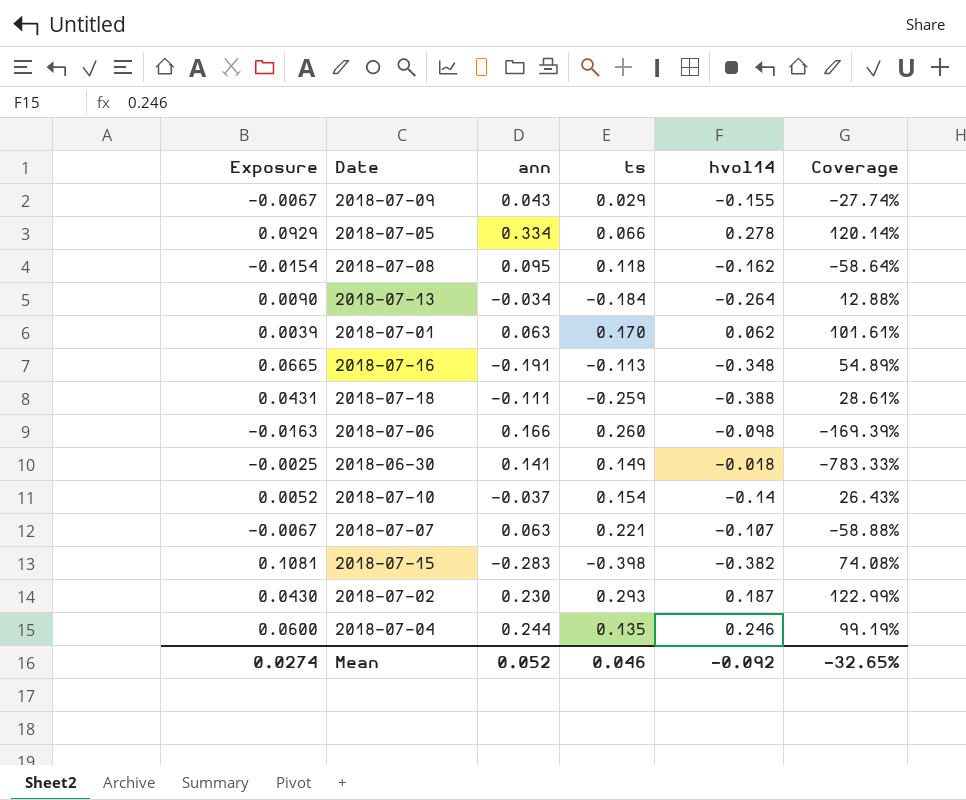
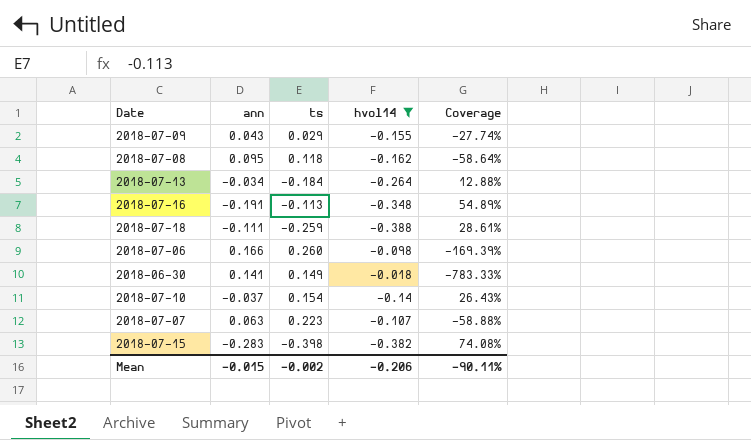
filter: none -> hvol14 <= -0.018
column Exposure | formula: [ann] * [hvol14] -> none
2018-07-07 | ts: 0.221 -> 0.223
Mean | ann: 0.052 -> -0.015
Mean | ts: 0.046 -> -0.002
Mean | hvol14: -0.092 -> -0.206
Mean | Coverage: -32.65% -> -90.11%

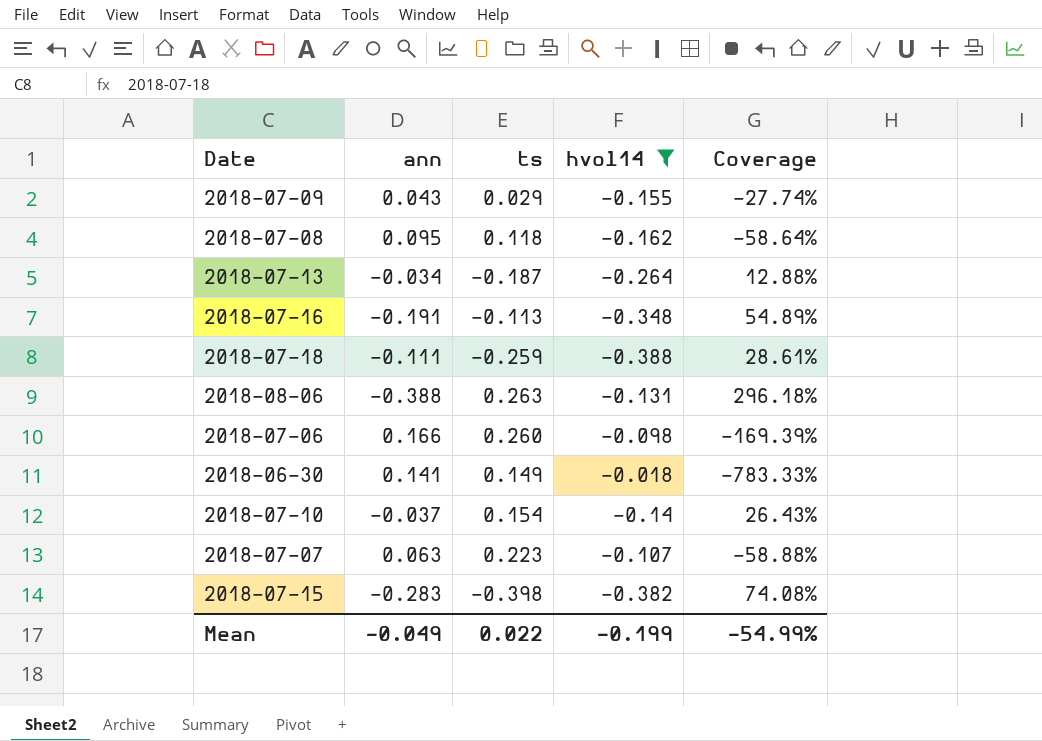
2018-07-13 | ts: -0.184 -> -0.187
row 2018-08-06: none -> -0.388 | 0.263 | -0.131 | 296.18%
Mean | ann: -0.015 -> -0.049
Mean | ts: -0.002 -> 0.022
Mean | hvol14: -0.206 -> -0.199
Mean | Coverage: -90.11% -> -54.99%

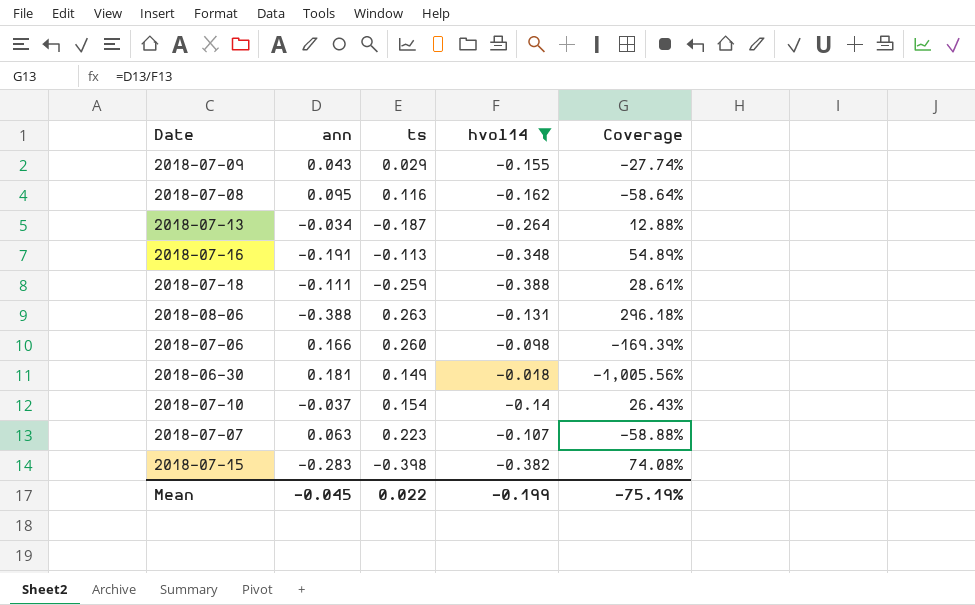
2018-07-08 | ts: 0.118 -> 0.116
2018-06-30 | ann: 0.141 -> 0.181
2018-06-30 | Coverage: -783.33% -> -1,005.56%
Mean | ann: -0.049 -> -0.045
Mean | Coverage: -54.99% -> -75.19%

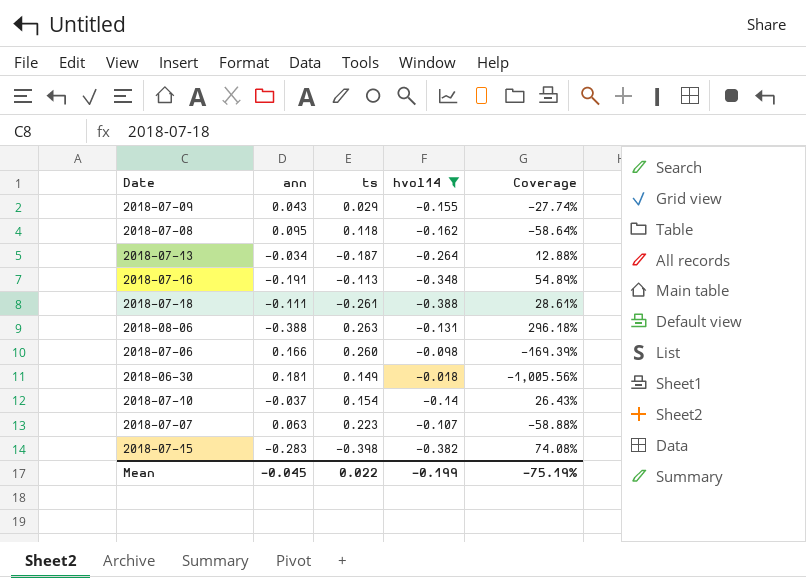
2018-07-08 | ts: 0.116 -> 0.118
2018-07-18 | ts: -0.259 -> -0.261

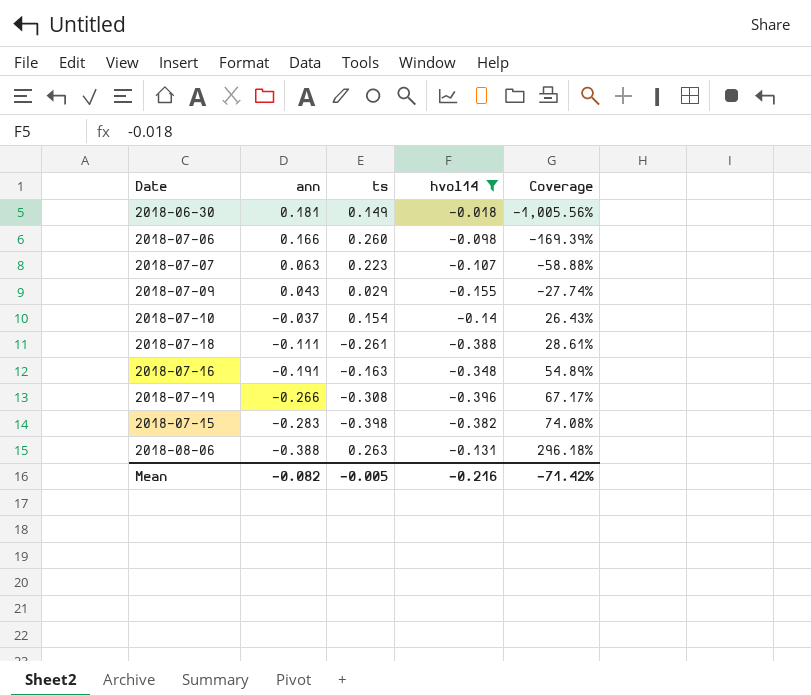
row order: none -> ann descending
row 2018-07-08: 0.095 | 0.118 | -0.162 | -58.64% -> none
row 2018-07-13: -0.034 | -0.187 | -0.264 | 12.88% -> none
2018-07-16 | ts: -0.113 -> -0.163
row 2018-07-19: none -> -0.266 | -0.308 | -0.396 | 67.17%
Mean | ann: -0.045 -> -0.082
Mean | ts: 0.022 -> -0.005
Mean | hvol14: -0.199 -> -0.216
Mean | Coverage: -75.19% -> -71.42%

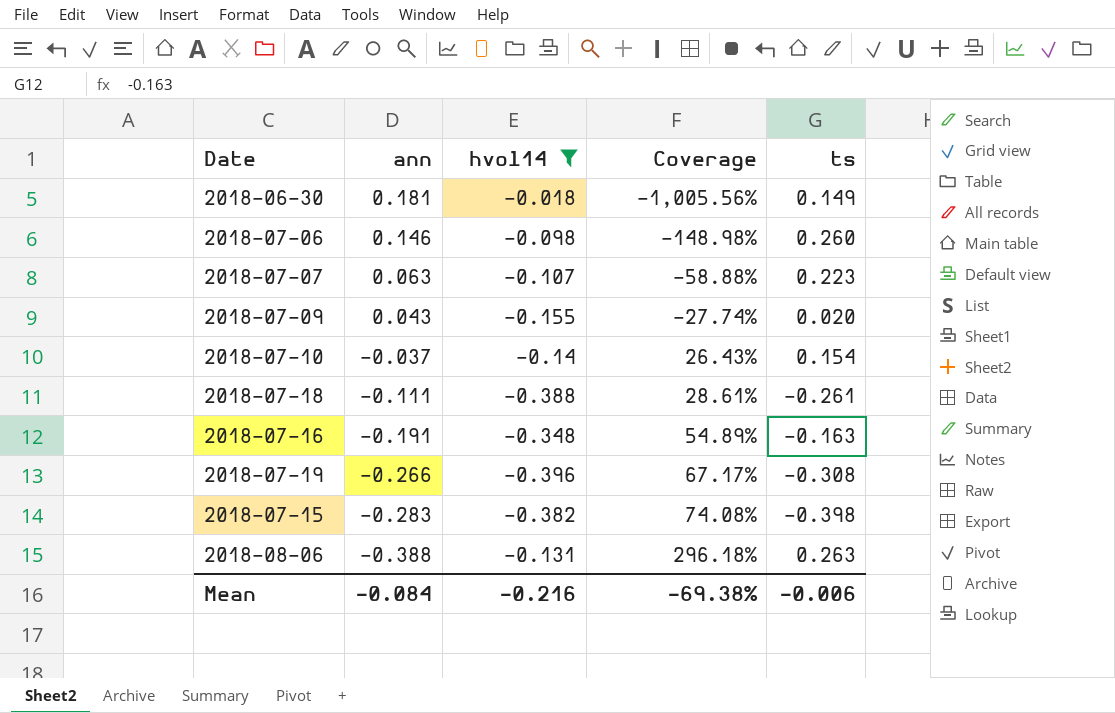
column ts | position: 3 -> 5
2018-07-06 | ann: 0.166 -> 0.146
2018-07-06 | Coverage: -169.39% -> -148.98%
2018-07-09 | ts: 0.029 -> 0.020
Mean | ann: -0.082 -> -0.084
Mean | Coverage: -71.42% -> -69.38%
Mean | ts: -0.005 -> -0.006

